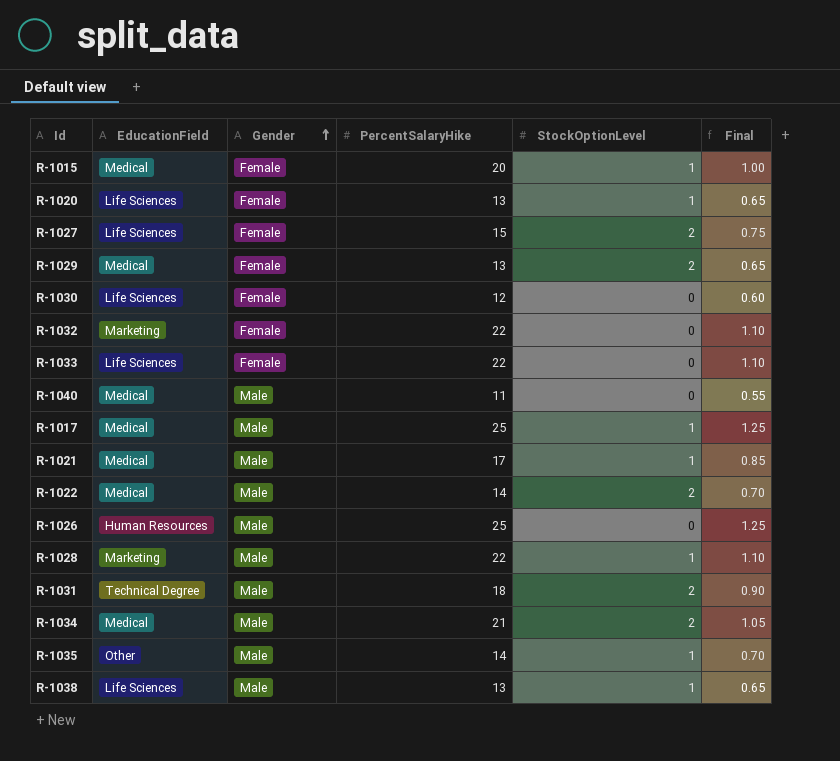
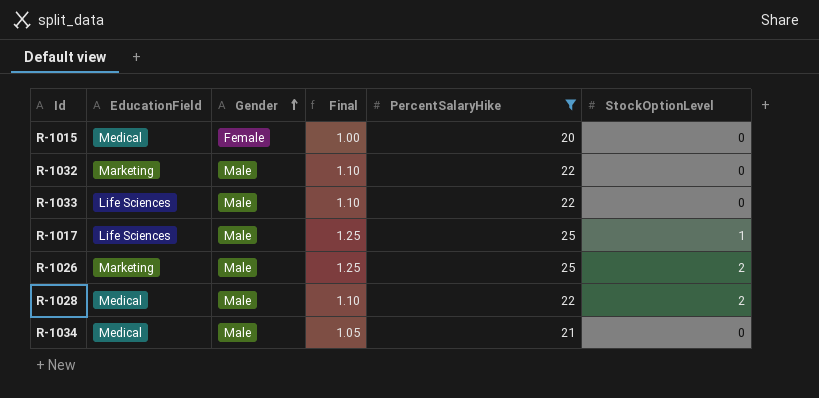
filter: none -> PercentSalaryHike >= 20
column Final | position: 6 -> 4
R-1015 | StockOptionLevel: 1 -> 0
R-1032 | Gender: Female -> Male
R-1033 | Gender: Female -> Male
R-1017 | EducationField: Medical -> Life Sciences
R-1026 | EducationField: Human Resources -> Marketing
R-1026 | StockOptionLevel: 0 -> 2
R-1028 | EducationField: Marketing -> Medical
R-1028 | StockOptionLevel: 1 -> 2
R-1034 | StockOptionLevel: 2 -> 0

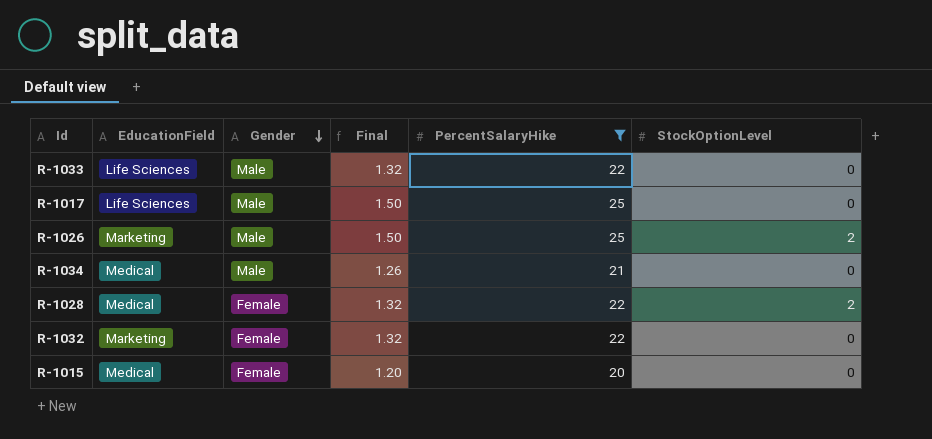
row order: Gender ascending -> Gender descending
column Final | formula: [PercentSalaryHike] * 0.05 -> [PercentSalaryHike] * 0.06
R-1017 | StockOptionLevel: 1 -> 0
R-1028 | Gender: Male -> Female
R-1032 | Gender: Male -> Female

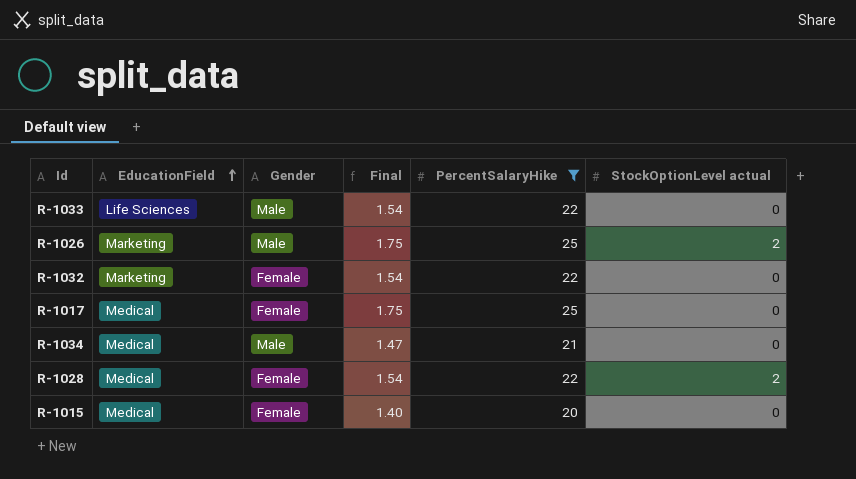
row order: Gender descending -> EducationField ascending
column Final | formula: [PercentSalaryHike] * 0.06 -> [PercentSalaryHike] * 0.07
column name: StockOptionLevel -> StockOptionLevel actual
R-1017 | EducationField: Life Sciences -> Medical
R-1017 | Gender: Male -> Female

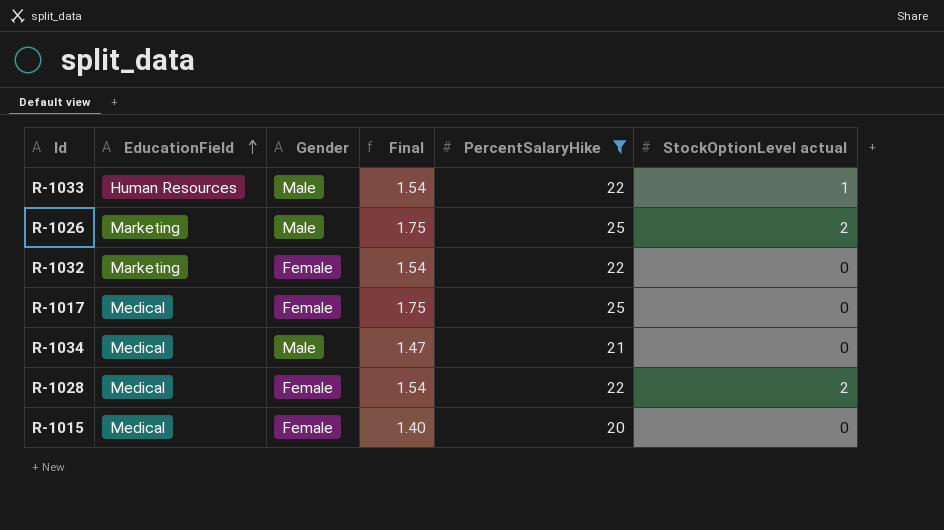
R-1033 | EducationField: Life Sciences -> Human Resources
R-1033 | StockOptionLevel actual: 0 -> 1

